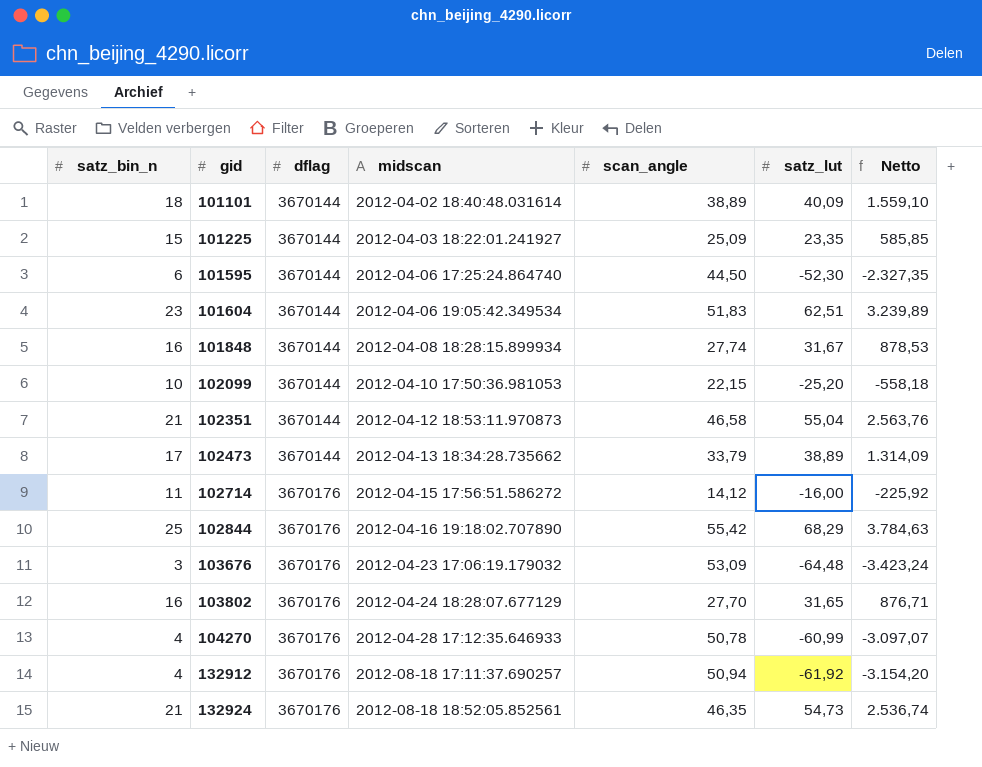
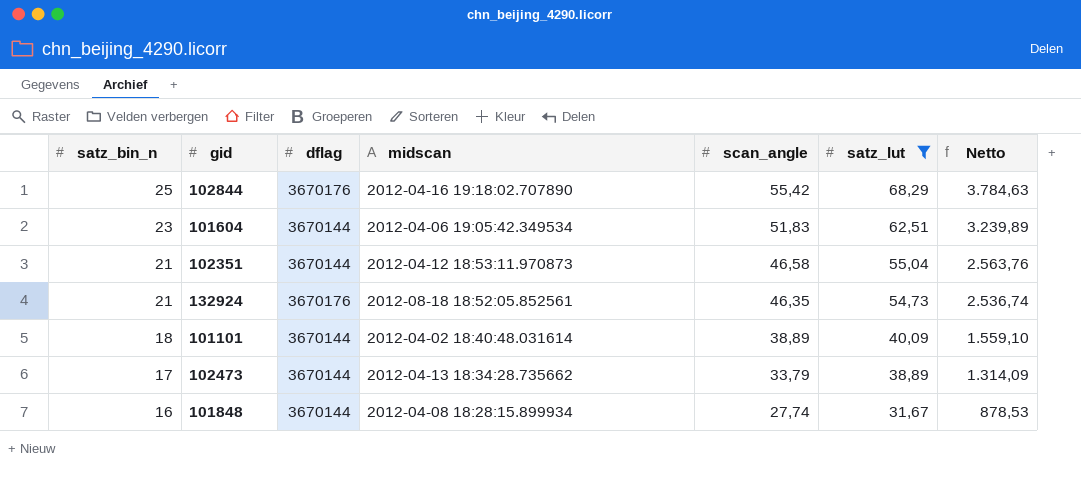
filter: none -> satz_lut >= 31,67
row order: gid ascending -> satz_bin_n descending

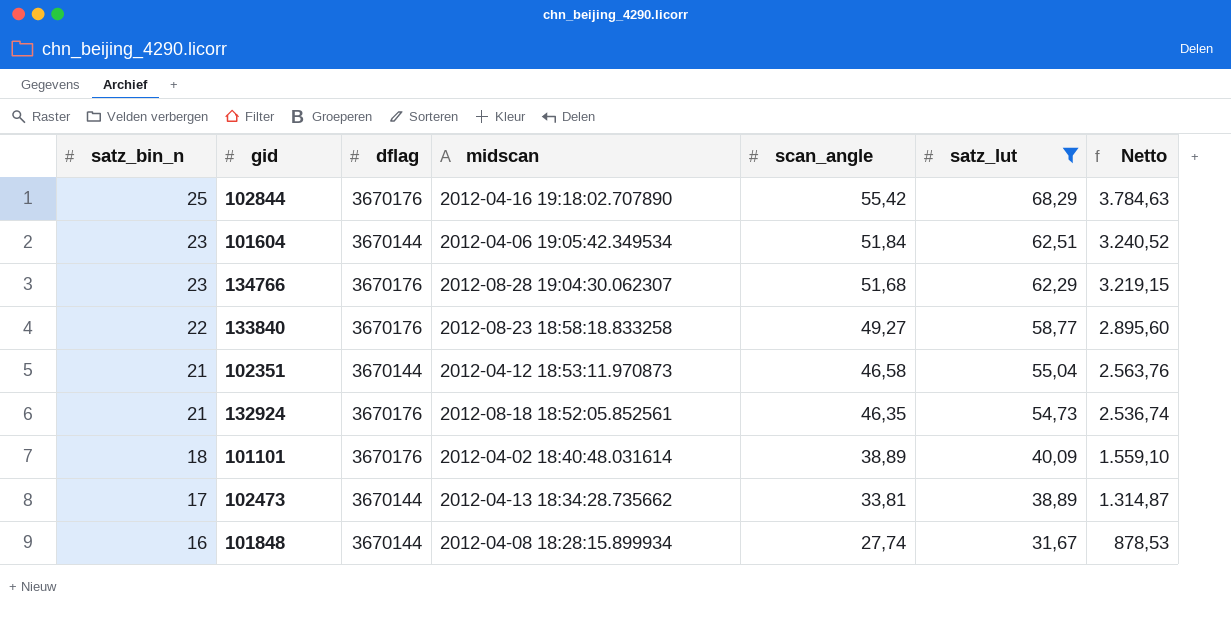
101604 | scan_angle: 51,83 -> 51,84
101604 | Netto: 3.239,89 -> 3.240,52
row 134766: none -> 23 | 3670176 | 2012-08-28 19:04:30.062307 | 51,68 | 62,29 | 3.219,15
row 133840: none -> 22 | 3670176 | 2012-08-23 18:58:18.833258 | 49,27 | 58,77 | 2.895,60
101101 | dflag: 3670144 -> 3670176
102473 | scan_angle: 33,79 -> 33,81
102473 | Netto: 1.314,09 -> 1.314,87

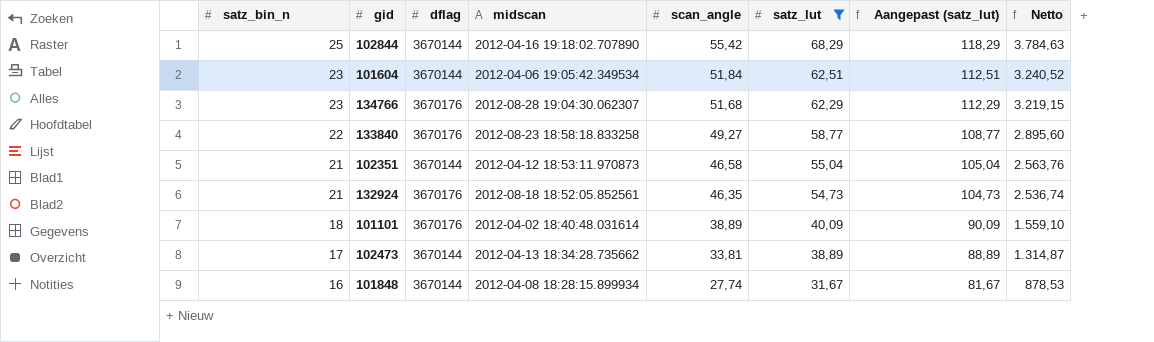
column Aangepast (satz_lut) | formula: none -> [satz_lut] + 50
102844 | dflag: 3670176 -> 3670144

